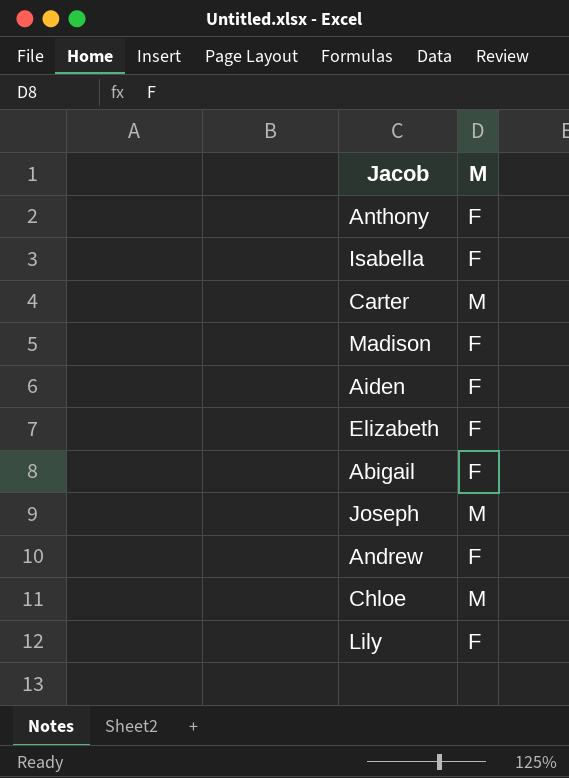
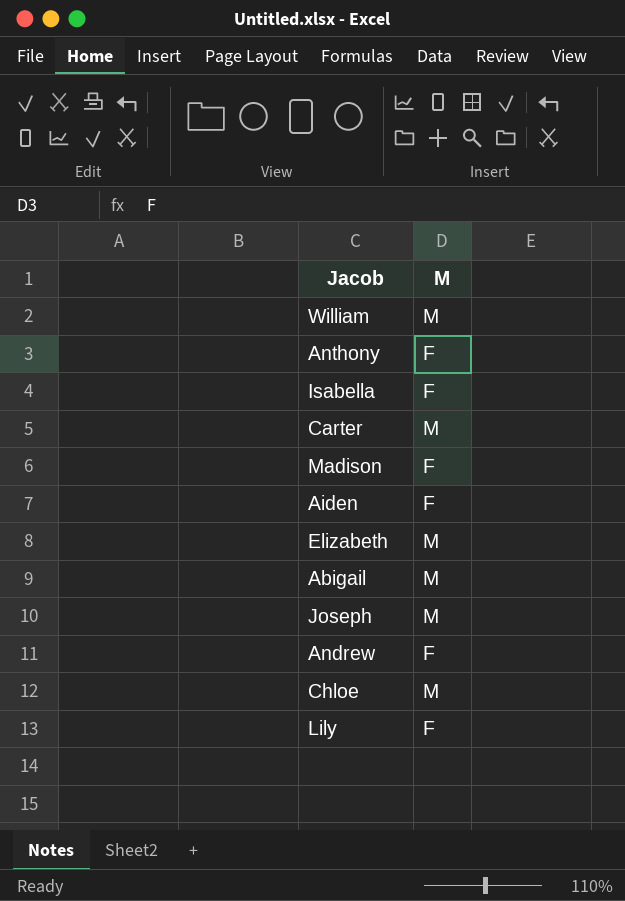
row William: none -> M
Elizabeth | M: F -> M
Abigail | M: F -> M

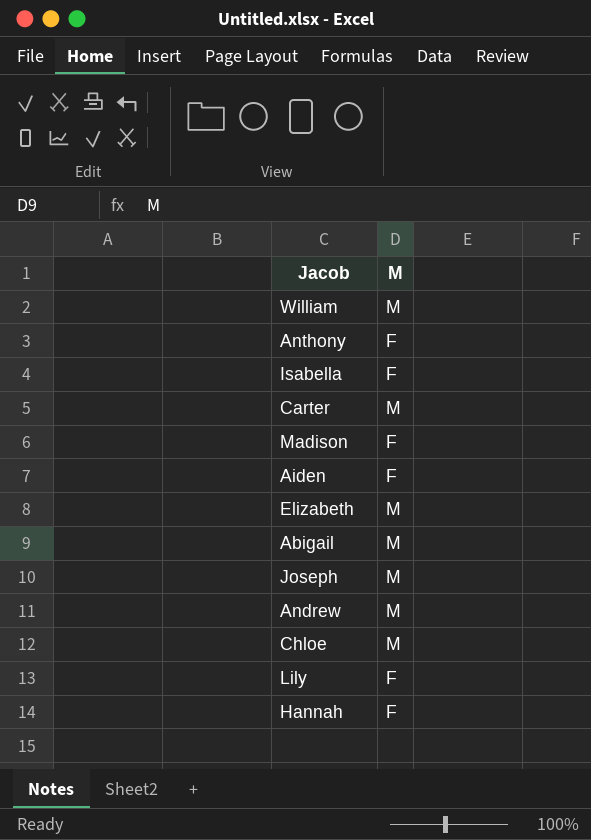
Andrew | M: F -> M
row Hannah: none -> F

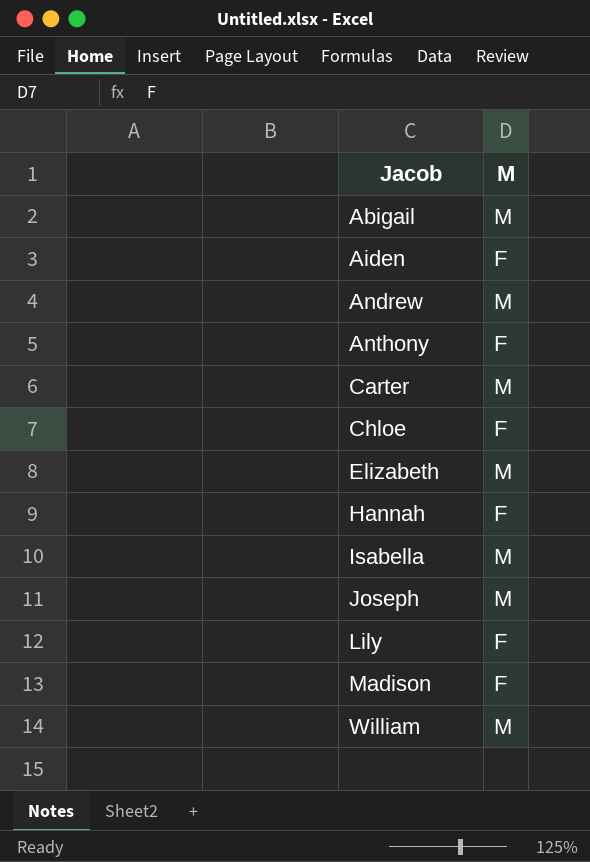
row order: none -> Jacob ascending
Chloe | M: M -> F
Isabella | M: F -> M

